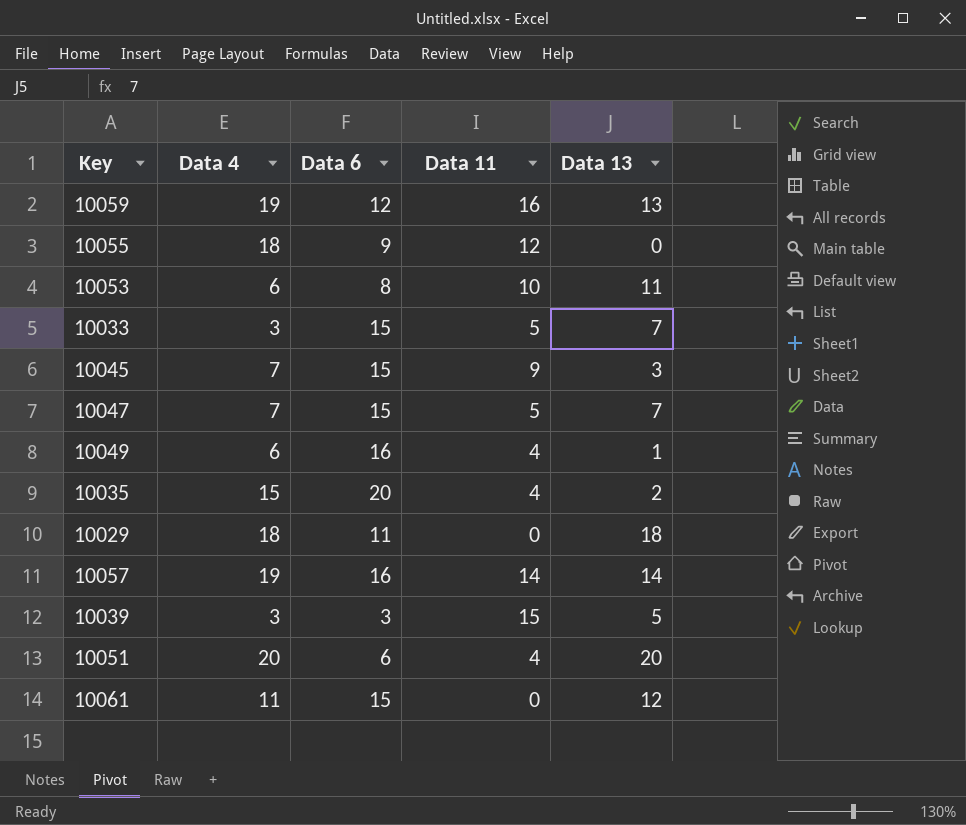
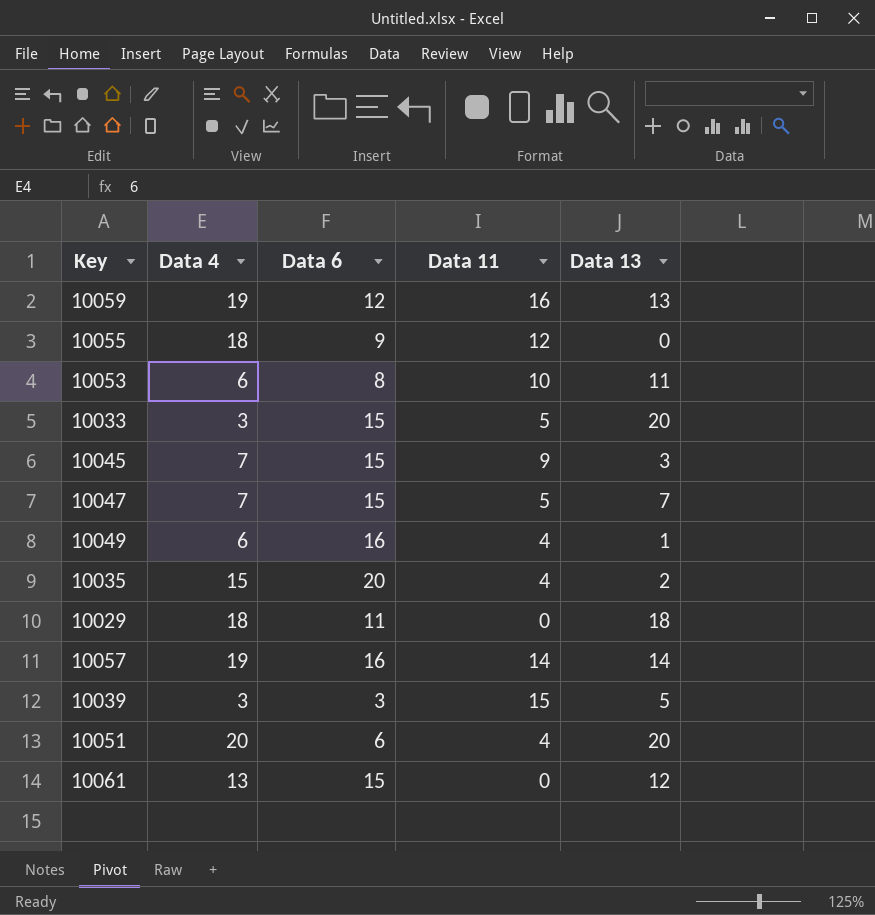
10033 | Data 13: 7 -> 20
10061 | Data 4: 11 -> 13

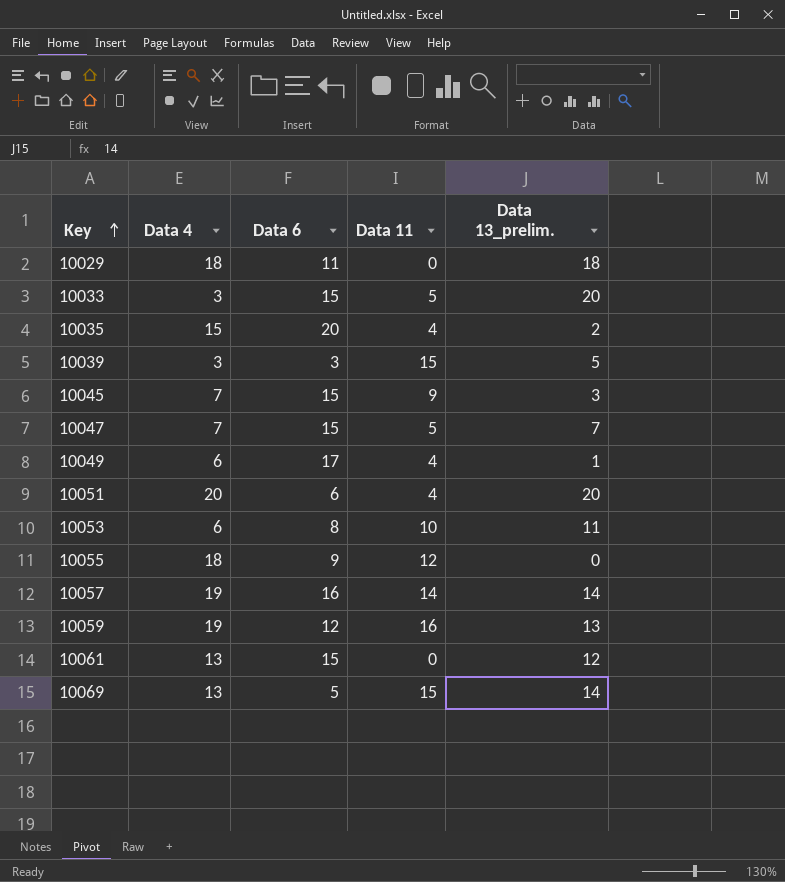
row order: none -> Key ascending
column name: Data 13 -> Data 13_prelim.
10049 | Data 6: 16 -> 17
row 10069: none -> 13 | 5 | 15 | 14

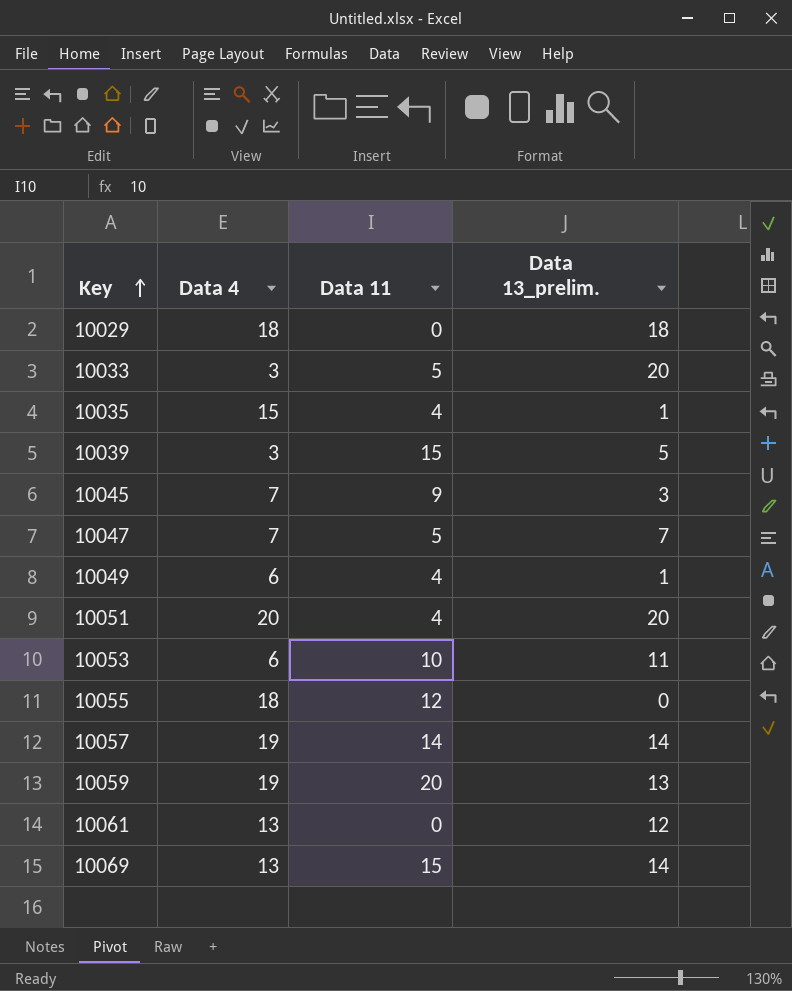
column Data 6 | position: 3 -> none
10035 | Data 13_prelim.: 2 -> 1
10059 | Data 11: 16 -> 20

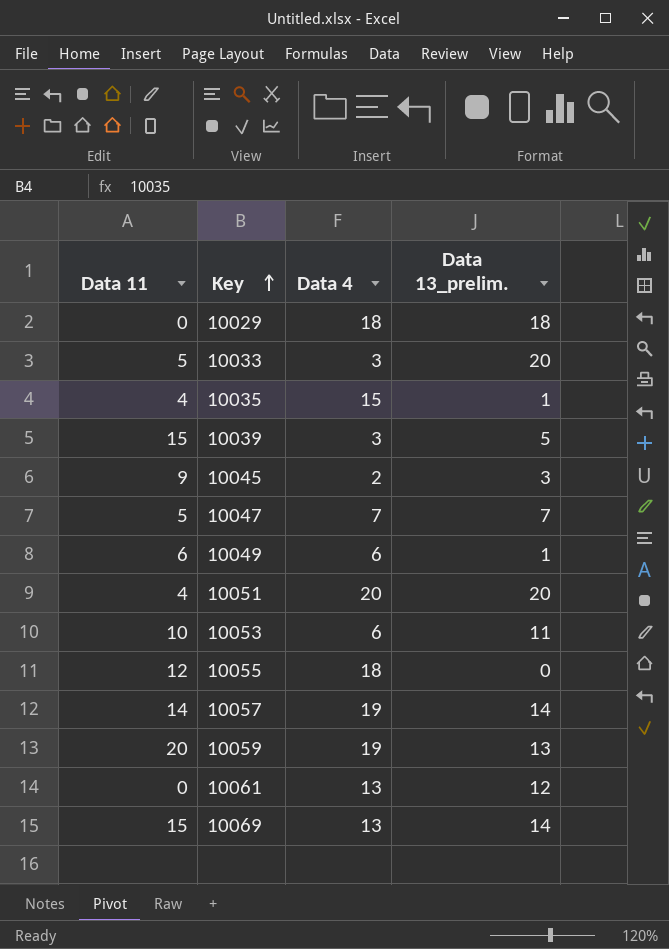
column Data 11 | position: 3 -> 1
10045 | Data 4: 7 -> 2
10049 | Data 11: 4 -> 6

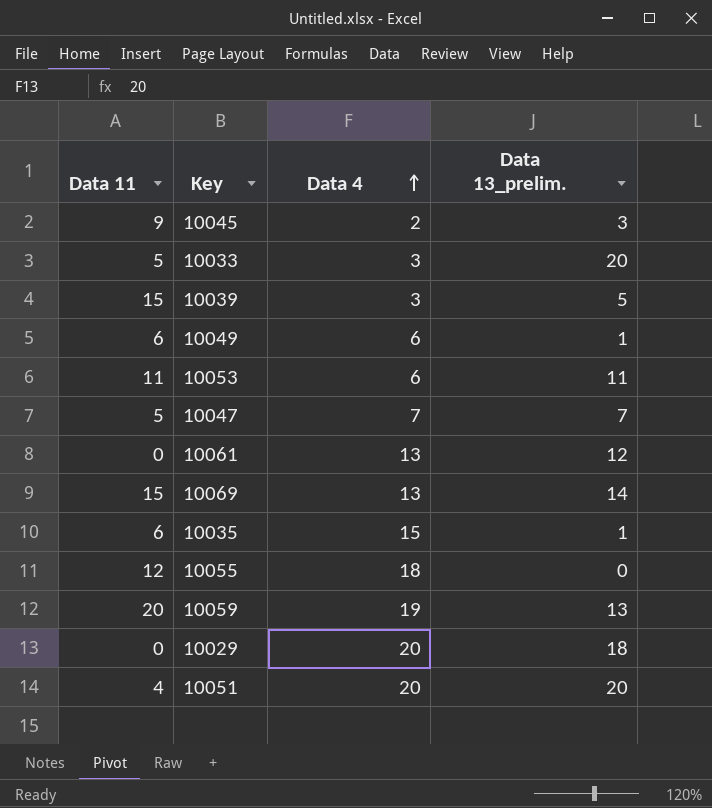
row order: Key ascending -> Data 4 ascending
row 10057: 14 | 19 | 14 -> none
10053 | Data 11: 10 -> 11
10035 | Data 11: 4 -> 6
10029 | Data 4: 18 -> 20

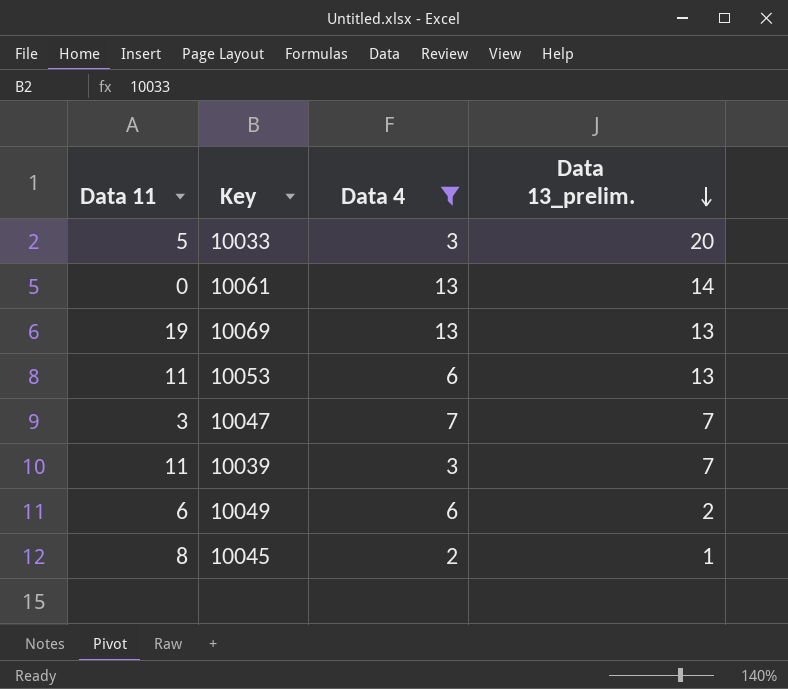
filter: none -> Data 4 <= 13
row order: Data 4 ascending -> Data 13_prelim. descending
10061 | Data 13_prelim.: 12 -> 14
10069 | Data 11: 15 -> 19
10069 | Data 13_prelim.: 14 -> 13
10053 | Data 13_prelim.: 11 -> 13
10047 | Data 11: 5 -> 3
10039 | Data 11: 15 -> 11
10039 | Data 13_prelim.: 5 -> 7
10049 | Data 13_prelim.: 1 -> 2
10045 | Data 11: 9 -> 8
10045 | Data 13_prelim.: 3 -> 1

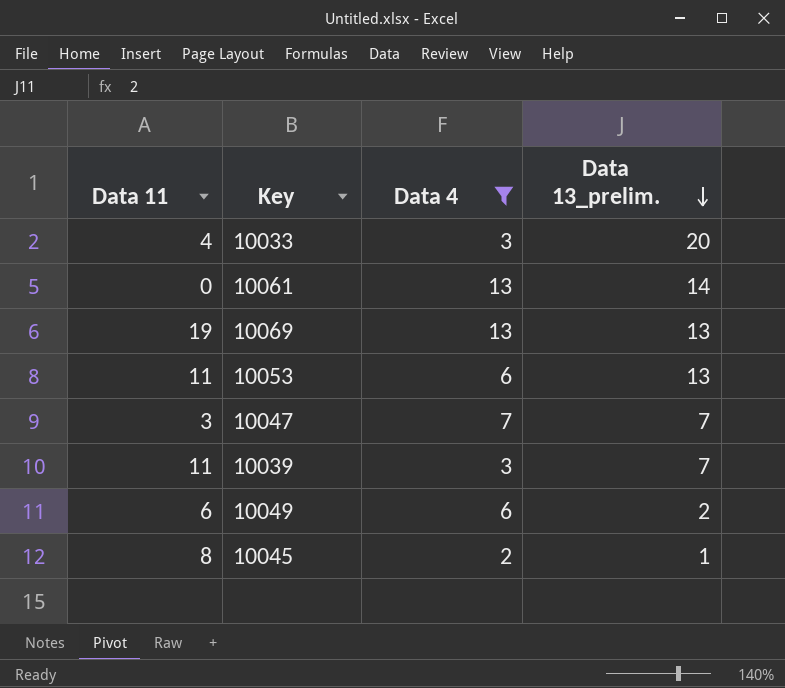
10033 | Data 11: 5 -> 4

